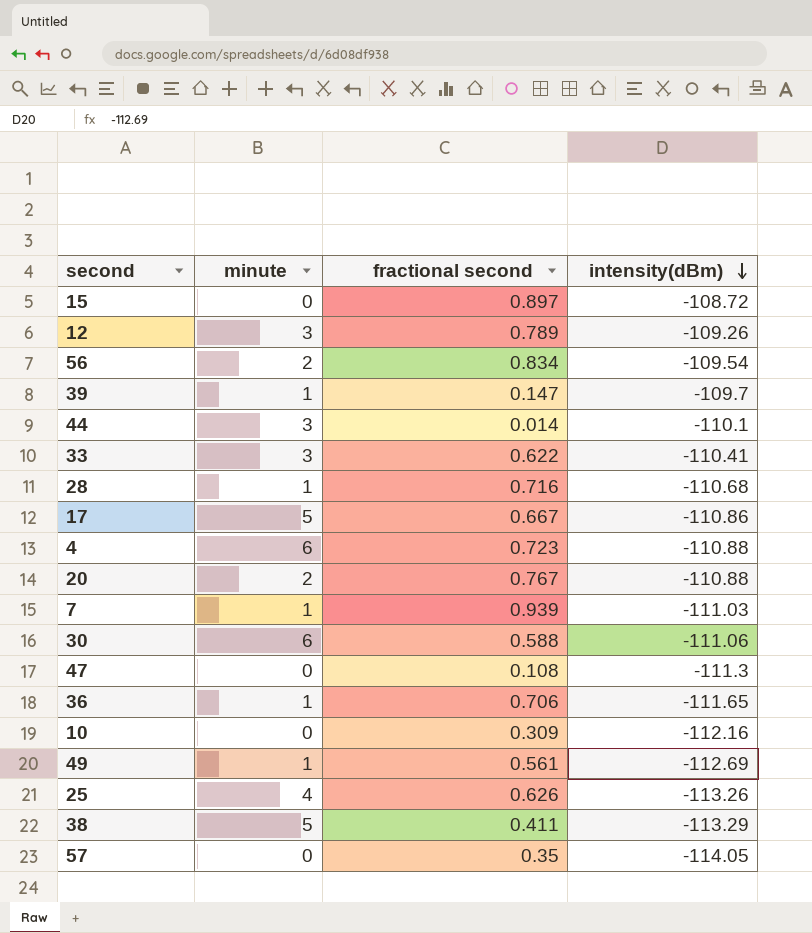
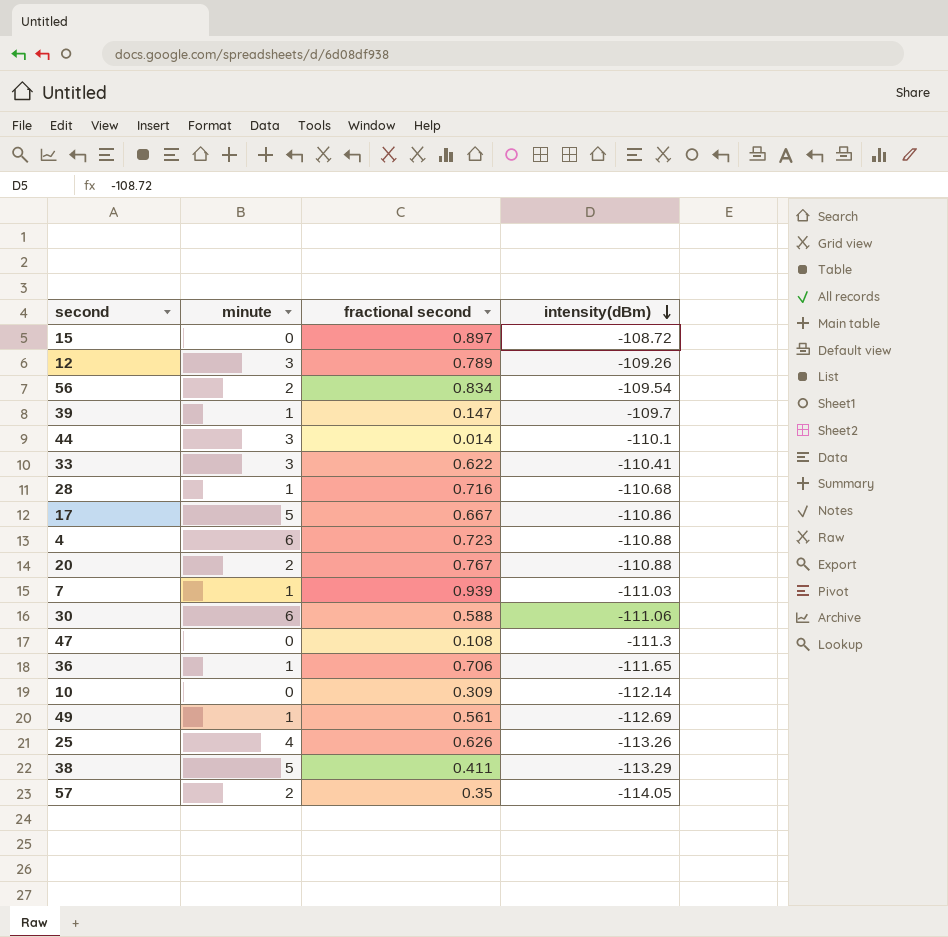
10 | intensity(dBm): -112.16 -> -112.14
57 | minute: 0 -> 2

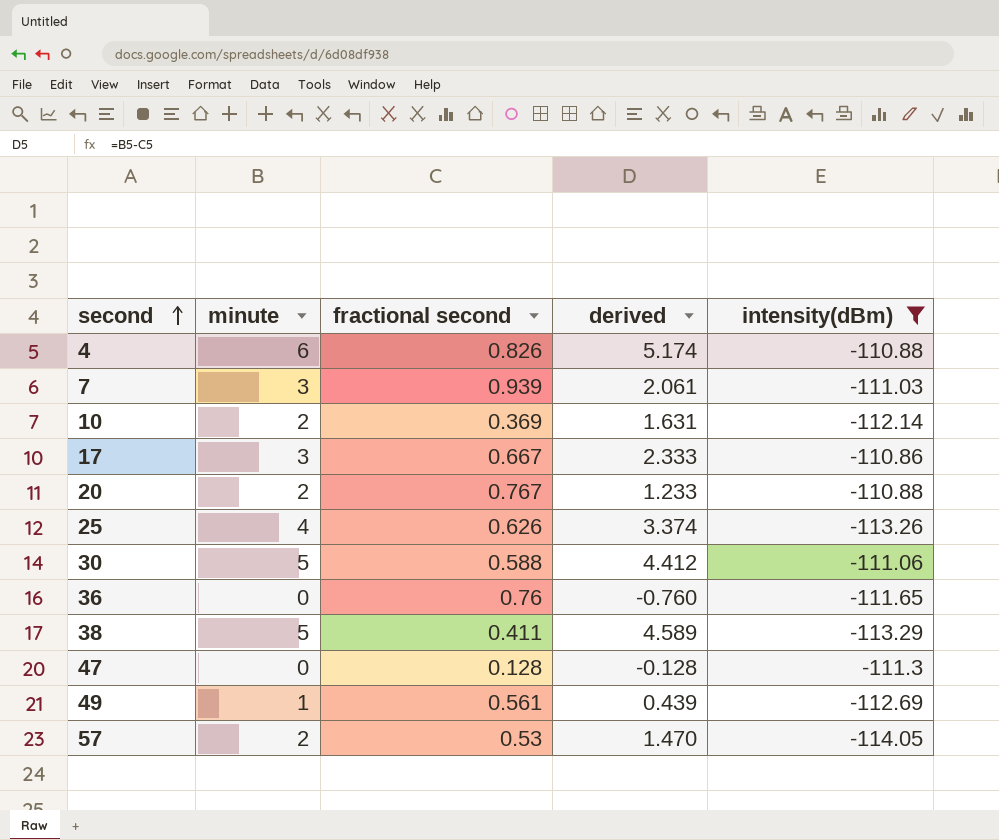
filter: none -> intensity(dBm) <= -110.86
row order: intensity(dBm) descending -> second ascending
column derived | formula: none -> [minute] - [fractional second]
4 | fractional second: 0.723 -> 0.826
7 | minute: 1 -> 3
10 | minute: 0 -> 2
10 | fractional second: 0.309 -> 0.369
17 | minute: 5 -> 3
30 | minute: 6 -> 5
36 | minute: 1 -> 0
36 | fractional second: 0.706 -> 0.76
47 | fractional second: 0.108 -> 0.128
57 | fractional second: 0.35 -> 0.53

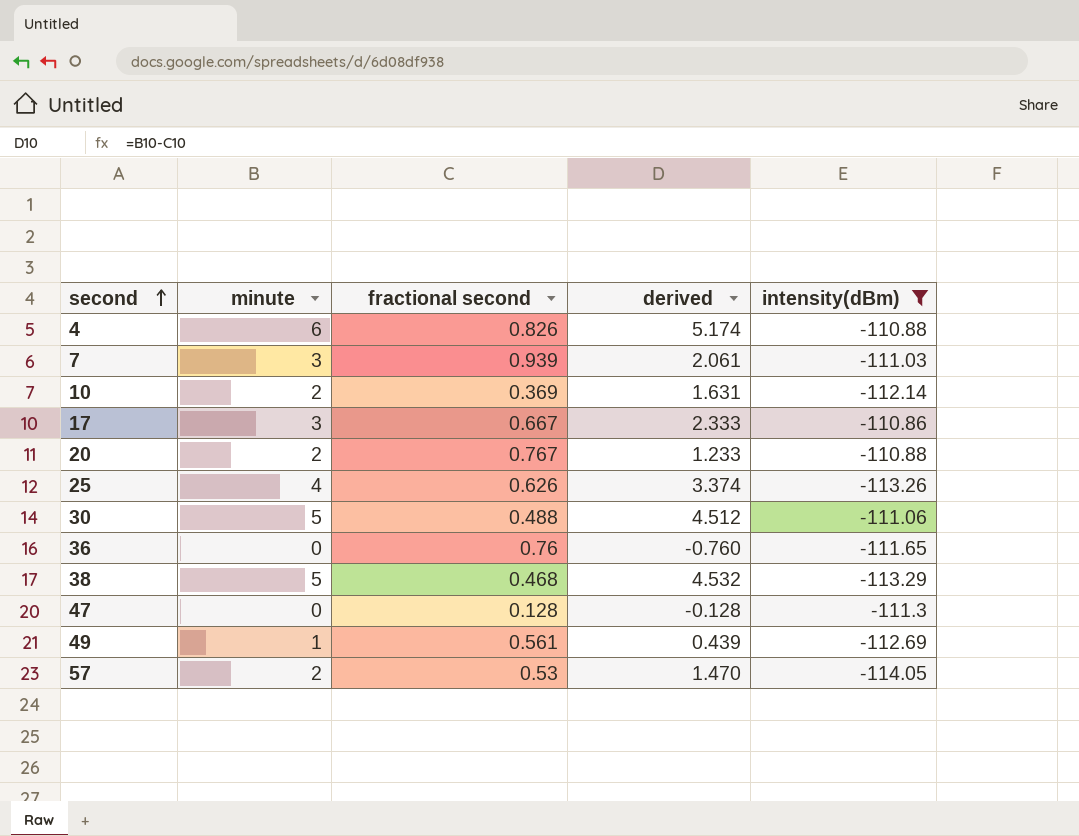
30 | fractional second: 0.588 -> 0.488
30 | derived: 4.412 -> 4.512
38 | fractional second: 0.411 -> 0.468
38 | derived: 4.589 -> 4.532

